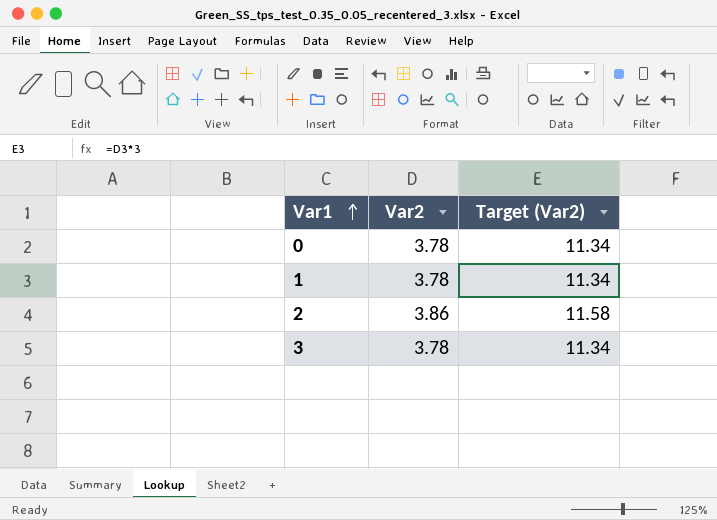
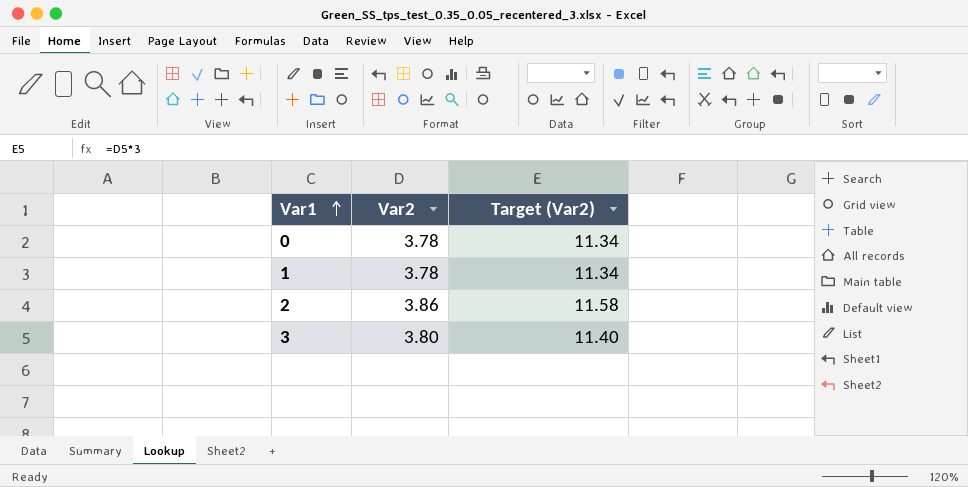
3 | Var2: 3.78 -> 3.80
3 | Target (Var2): 11.34 -> 11.40

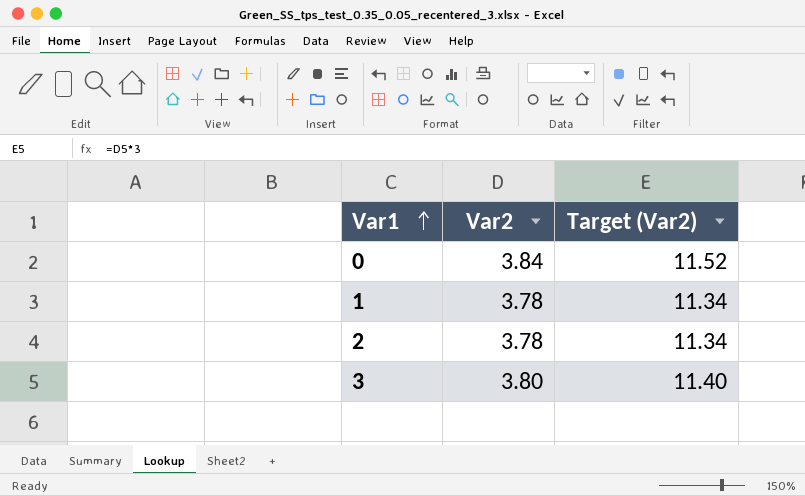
0 | Var2: 3.78 -> 3.84
0 | Target (Var2): 11.34 -> 11.52
2 | Var2: 3.86 -> 3.78
2 | Target (Var2): 11.58 -> 11.34

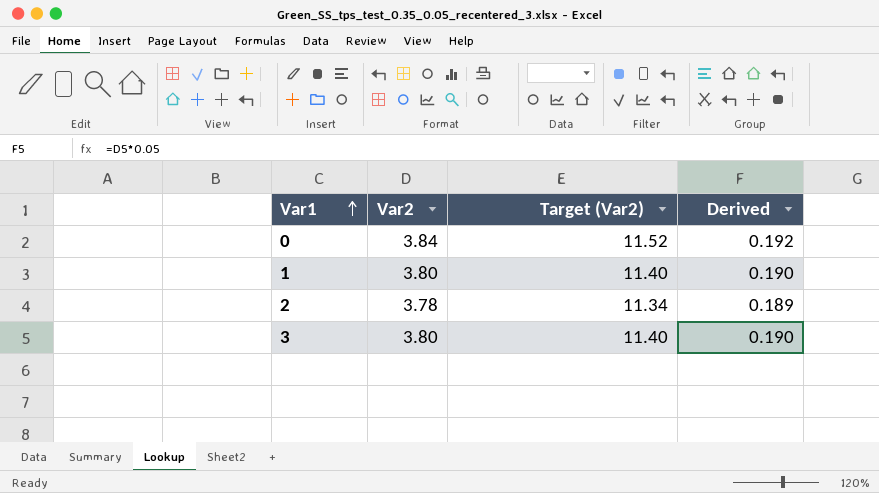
column Derived | formula: none -> [Var2] * 0.05
1 | Var2: 3.78 -> 3.80
1 | Target (Var2): 11.34 -> 11.40

